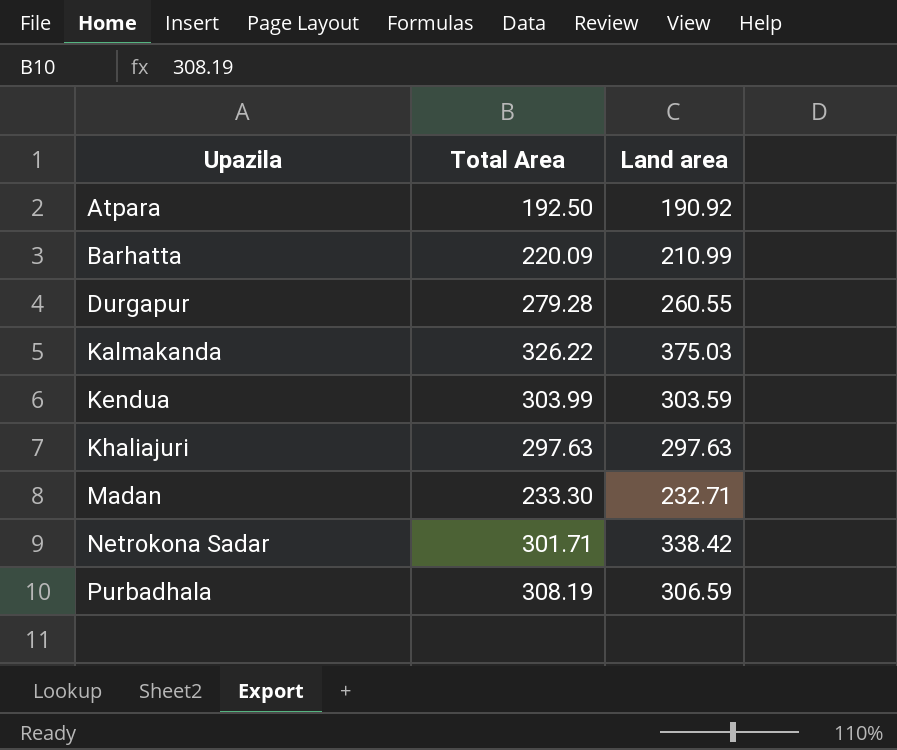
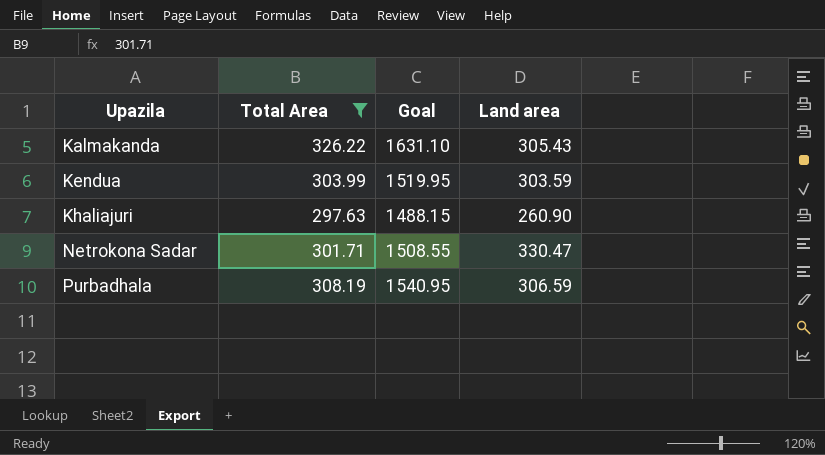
filter: none -> Total Area >= 297.63
column Goal | formula: none -> [Total Area] * 5
Kalmakanda | Land area: 375.03 -> 305.43
Khaliajuri | Land area: 297.63 -> 260.90
Netrokona Sadar | Land area: 338.42 -> 330.47

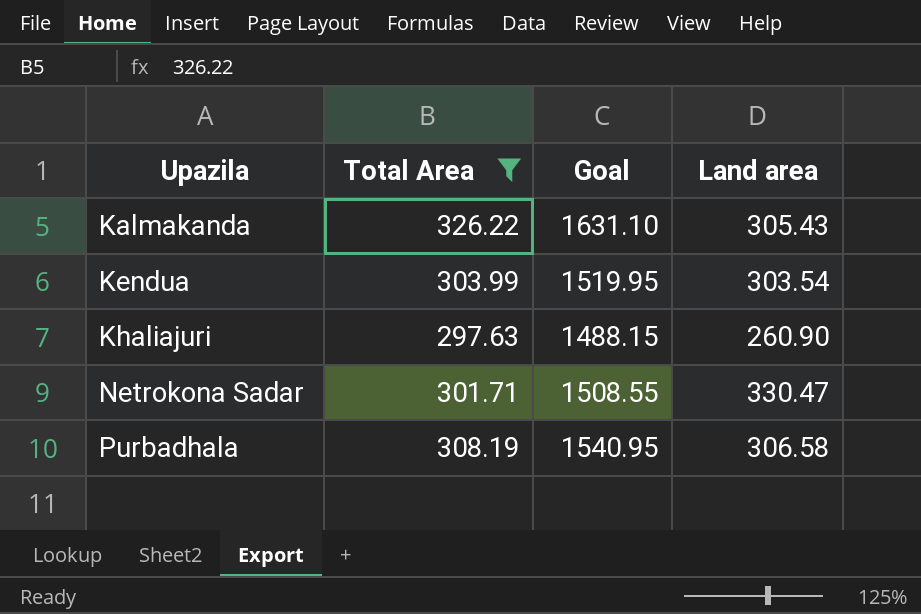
Kendua | Land area: 303.59 -> 303.54
Purbadhala | Land area: 306.59 -> 306.58

